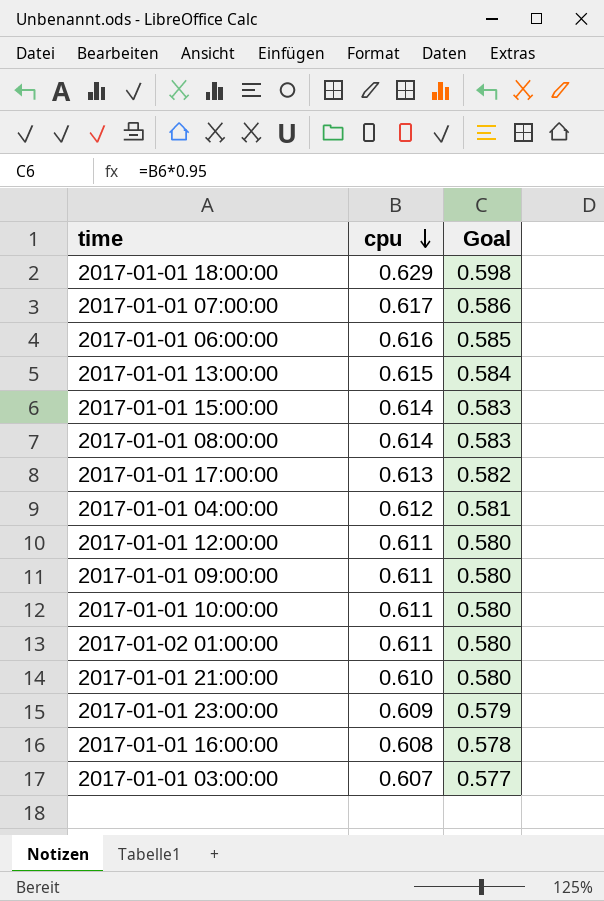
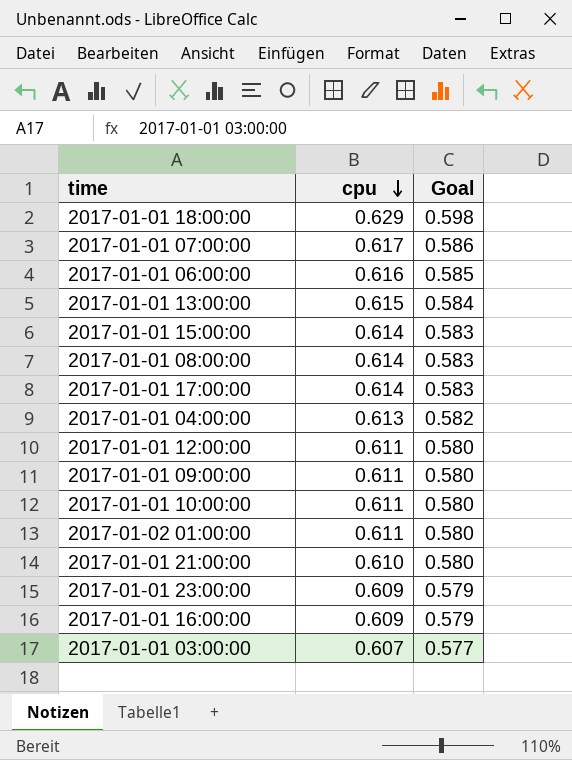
2017-01-01 17:00:00 | cpu: 0.613 -> 0.614
2017-01-01 17:00:00 | Goal: 0.582 -> 0.583
2017-01-01 04:00:00 | cpu: 0.612 -> 0.613
2017-01-01 04:00:00 | Goal: 0.581 -> 0.582
2017-01-01 16:00:00 | cpu: 0.608 -> 0.609
2017-01-01 16:00:00 | Goal: 0.578 -> 0.579

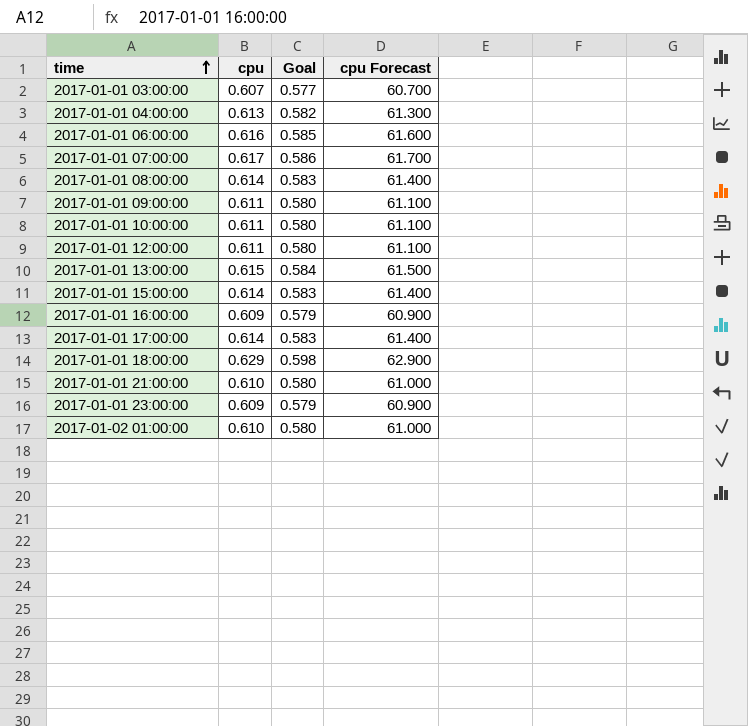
row order: cpu descending -> time ascending
column cpu Forecast | formula: none -> [cpu] * 100
2017-01-02 01:00:00 | cpu: 0.611 -> 0.610

